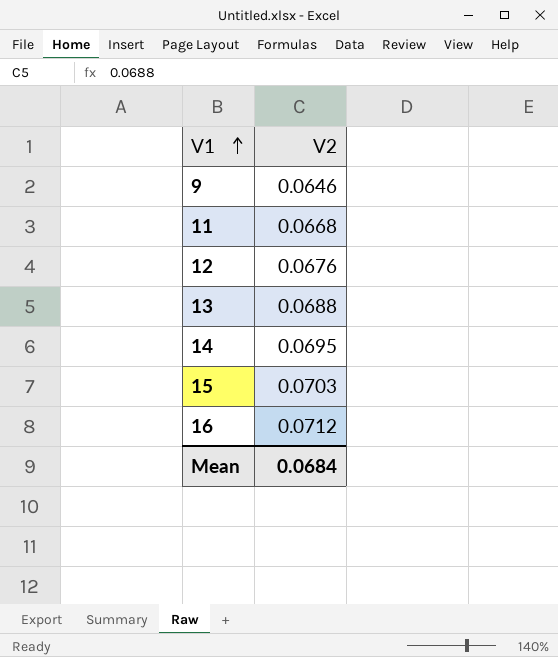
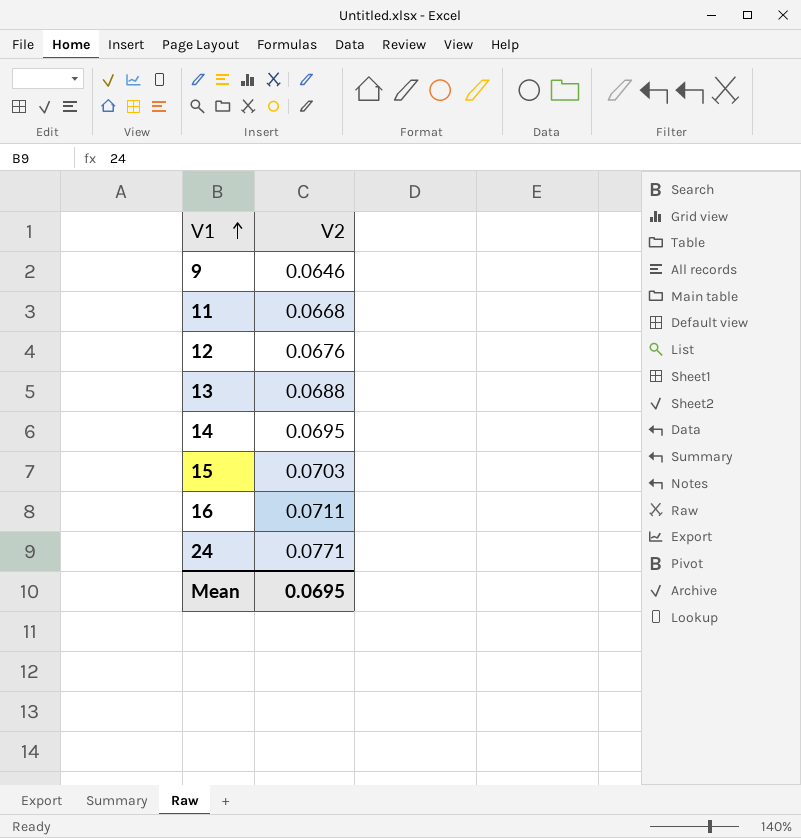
16 | V2: 0.0712 -> 0.0711
row 24: none -> 0.0771
Mean | V2: 0.0684 -> 0.0695

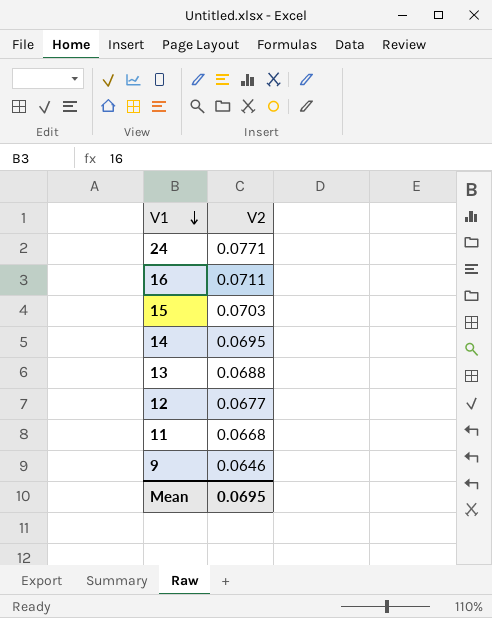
row order: V1 ascending -> V1 descending
12 | V2: 0.0676 -> 0.0677

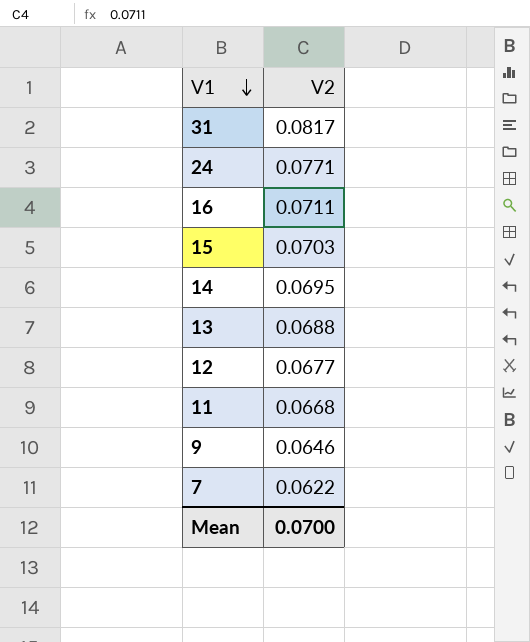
row 31: none -> 0.0817
row 7: none -> 0.0622
Mean | V2: 0.0695 -> 0.0700

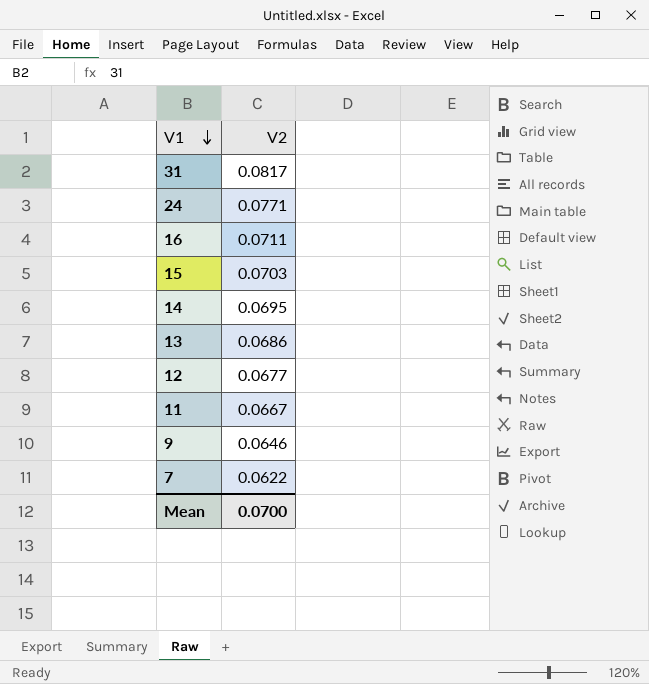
13 | V2: 0.0688 -> 0.0686
11 | V2: 0.0668 -> 0.0667

